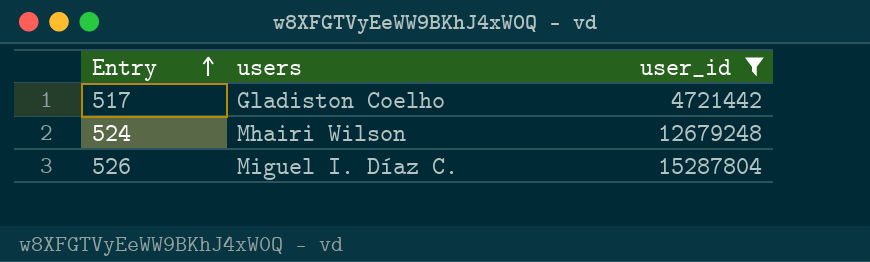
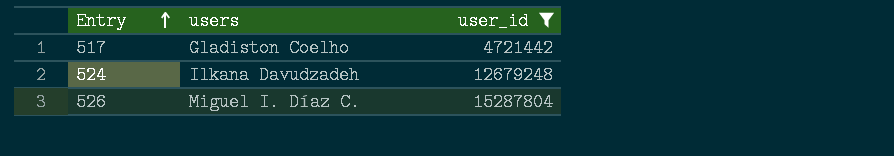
524 | users: Mhairi Wilson -> Ilkana Davudzadeh

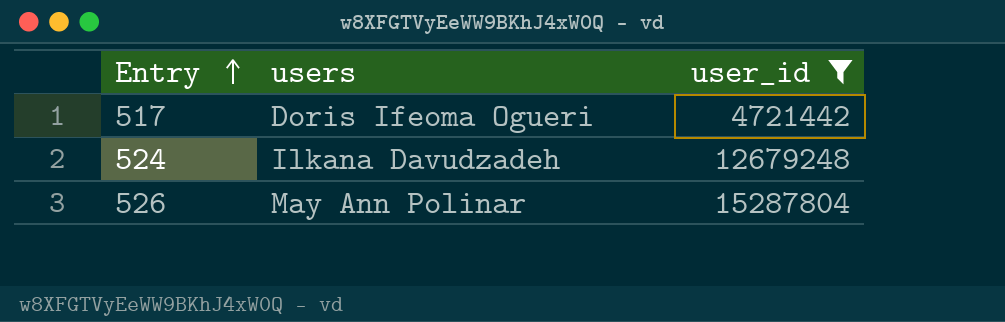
517 | users: Gladiston Coelho -> Doris Ifeoma Ogueri
526 | users: Miguel I. Díaz C. -> May Ann Polinar

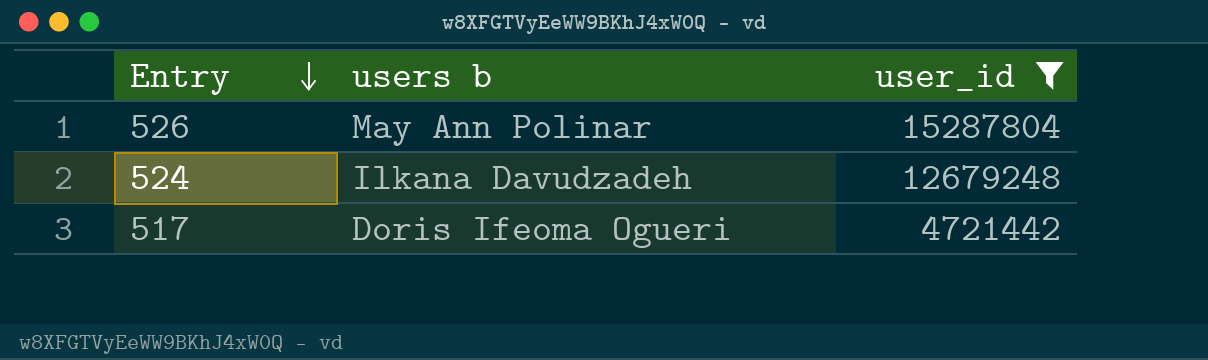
row order: Entry ascending -> Entry descending
column name: users -> users b

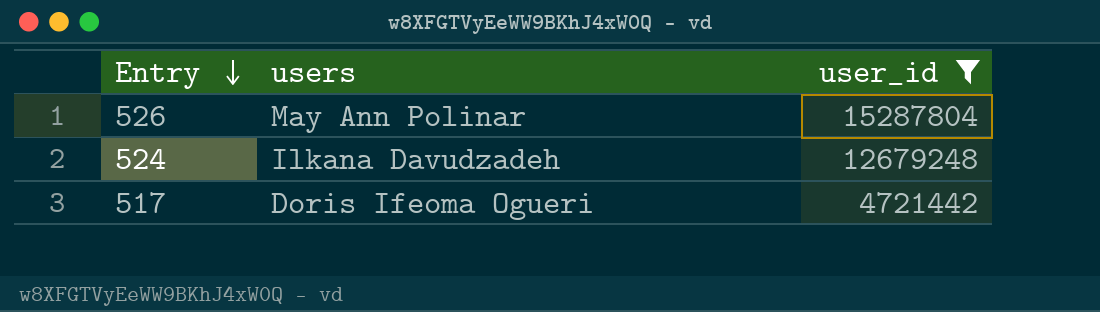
column name: users b -> users

